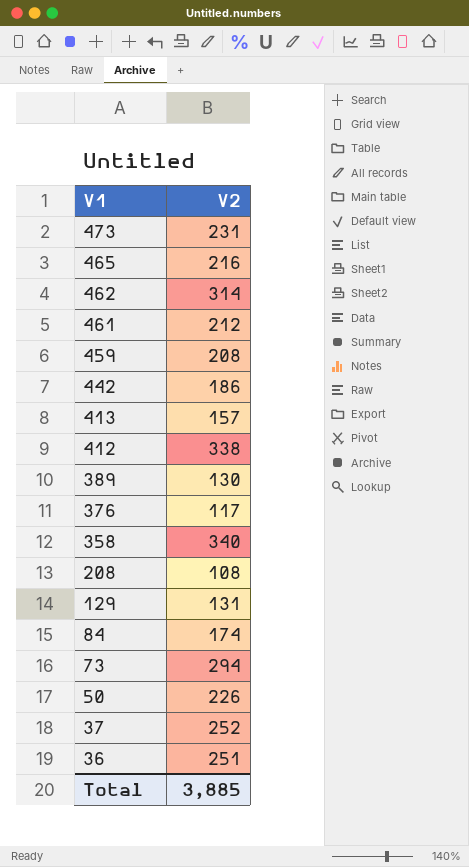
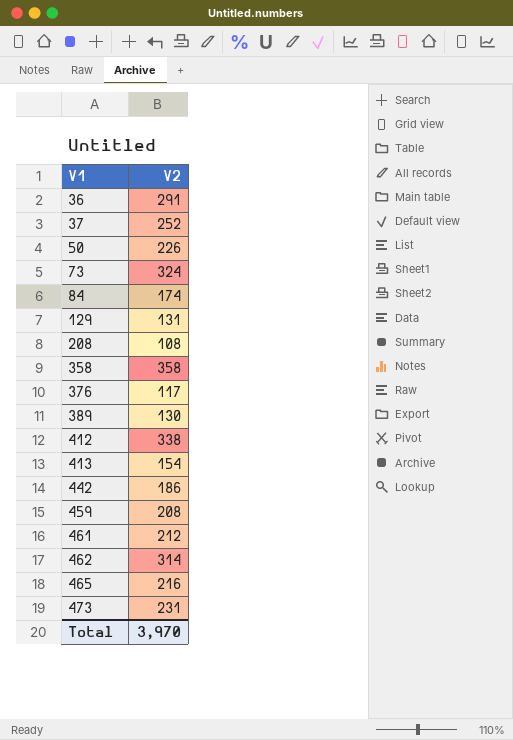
row order: V1 descending -> V1 ascending
36 | V2: 251 -> 291
73 | V2: 294 -> 324
358 | V2: 340 -> 358
413 | V2: 157 -> 154
Total | V2: 3,885 -> 3,970

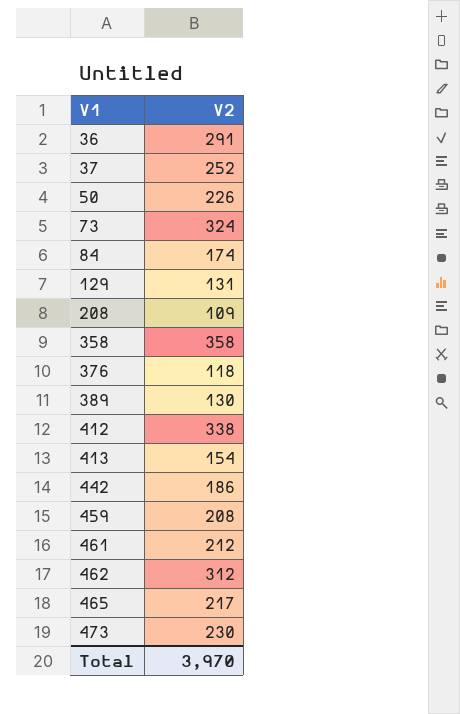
208 | V2: 108 -> 109
376 | V2: 117 -> 118
462 | V2: 314 -> 312
465 | V2: 216 -> 217
473 | V2: 231 -> 230

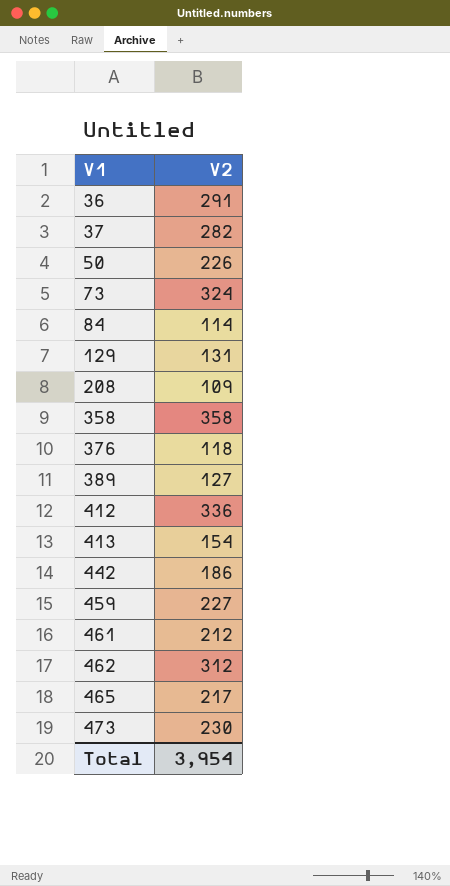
37 | V2: 252 -> 282
84 | V2: 174 -> 114
389 | V2: 130 -> 127
412 | V2: 338 -> 336
459 | V2: 208 -> 227
Total | V2: 3,970 -> 3,954

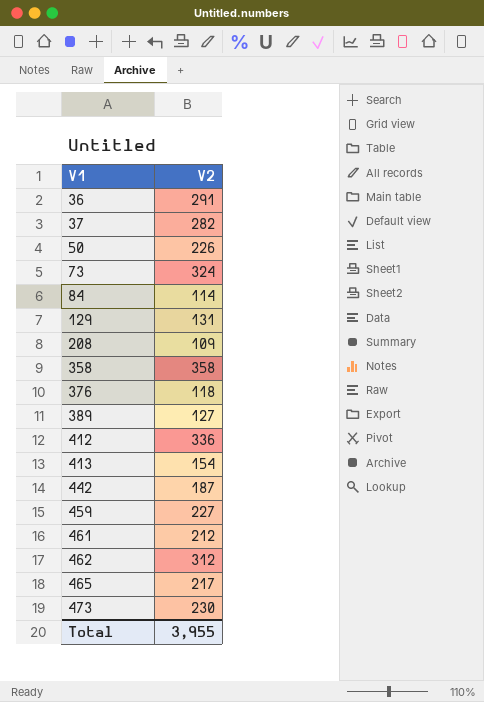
442 | V2: 186 -> 187
Total | V2: 3,954 -> 3,955

